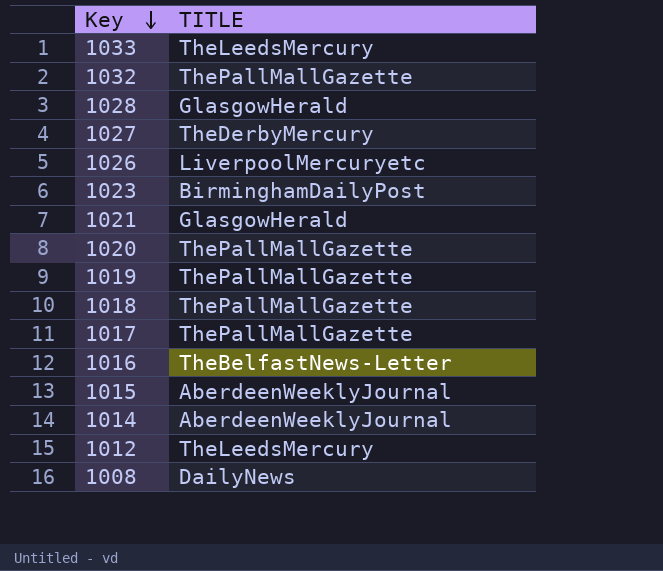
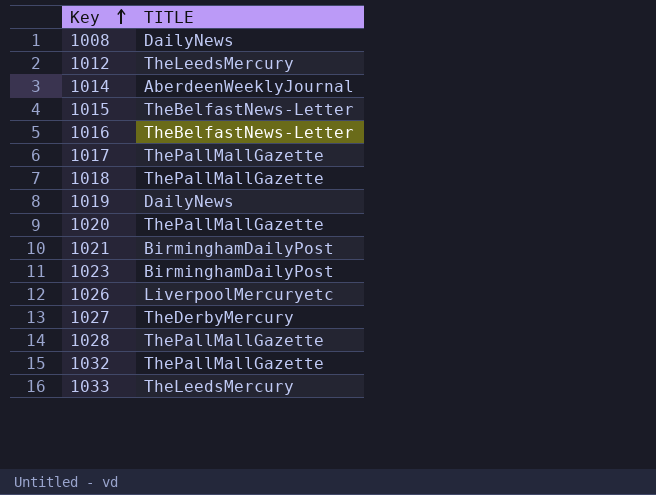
row order: Key descending -> Key ascending
1015 | TITLE: AberdeenWeeklyJournal -> TheBelfastNews-Letter
1019 | TITLE: ThePallMallGazette -> DailyNews
1021 | TITLE: GlasgowHerald -> BirminghamDailyPost
1028 | TITLE: GlasgowHerald -> ThePallMallGazette

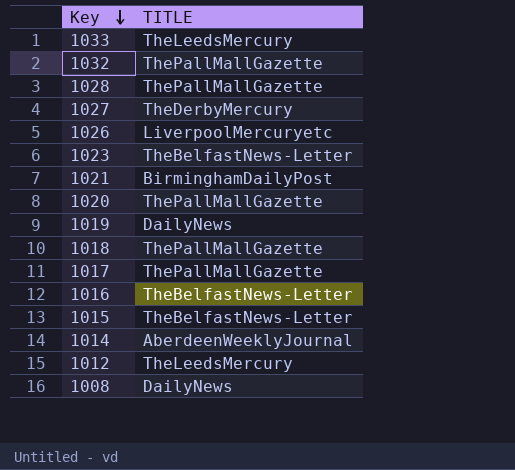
row order: Key ascending -> Key descending
1023 | TITLE: BirminghamDailyPost -> TheBelfastNews-Letter

